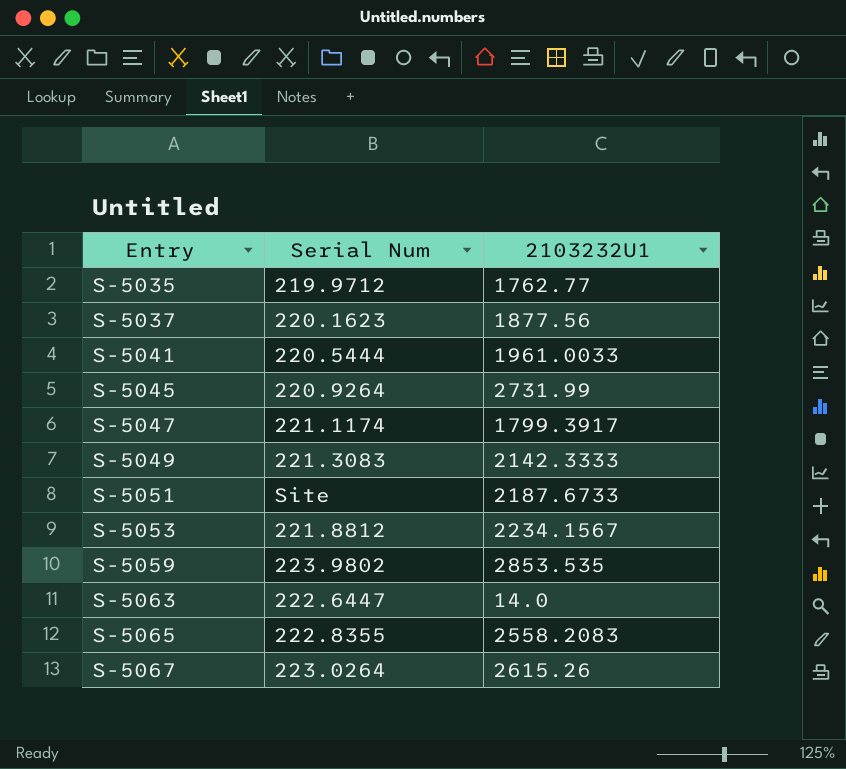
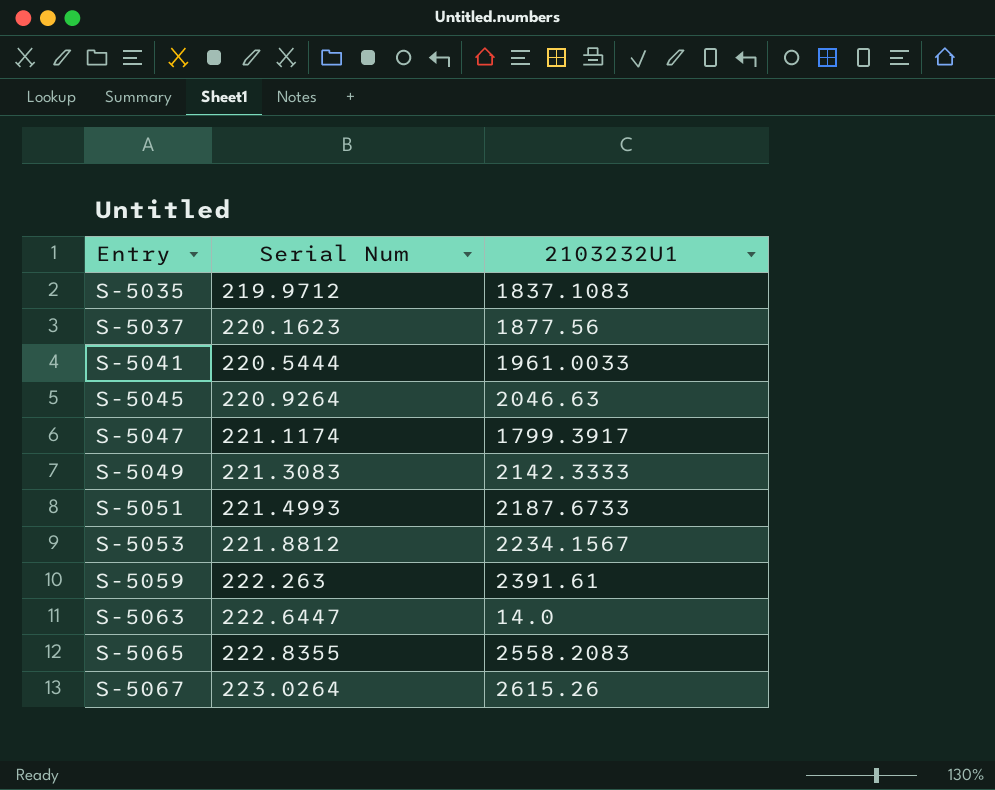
S-5035 | 2103232U1: 1762.77 -> 1837.1083
S-5045 | 2103232U1: 2731.99 -> 2046.63
S-5051 | Serial Num: Site -> 221.4993
S-5059 | Serial Num: 223.9802 -> 222.263
S-5059 | 2103232U1: 2853.535 -> 2391.61

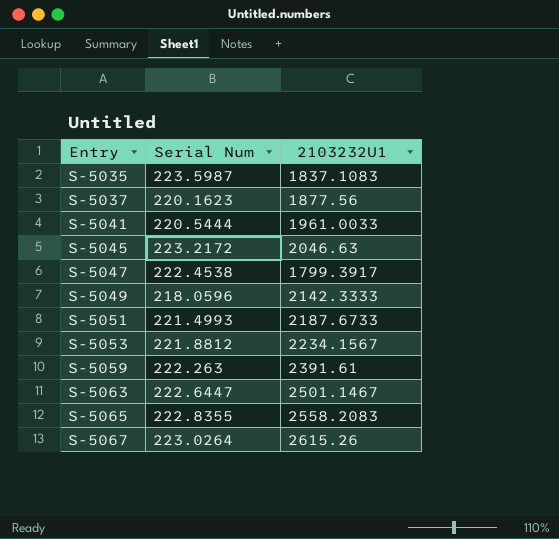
S-5035 | Serial Num: 219.9712 -> 223.5987
S-5045 | Serial Num: 220.9264 -> 223.2172
S-5047 | Serial Num: 221.1174 -> 222.4538
S-5049 | Serial Num: 221.3083 -> 218.0596
S-5063 | 2103232U1: 14.0 -> 2501.1467

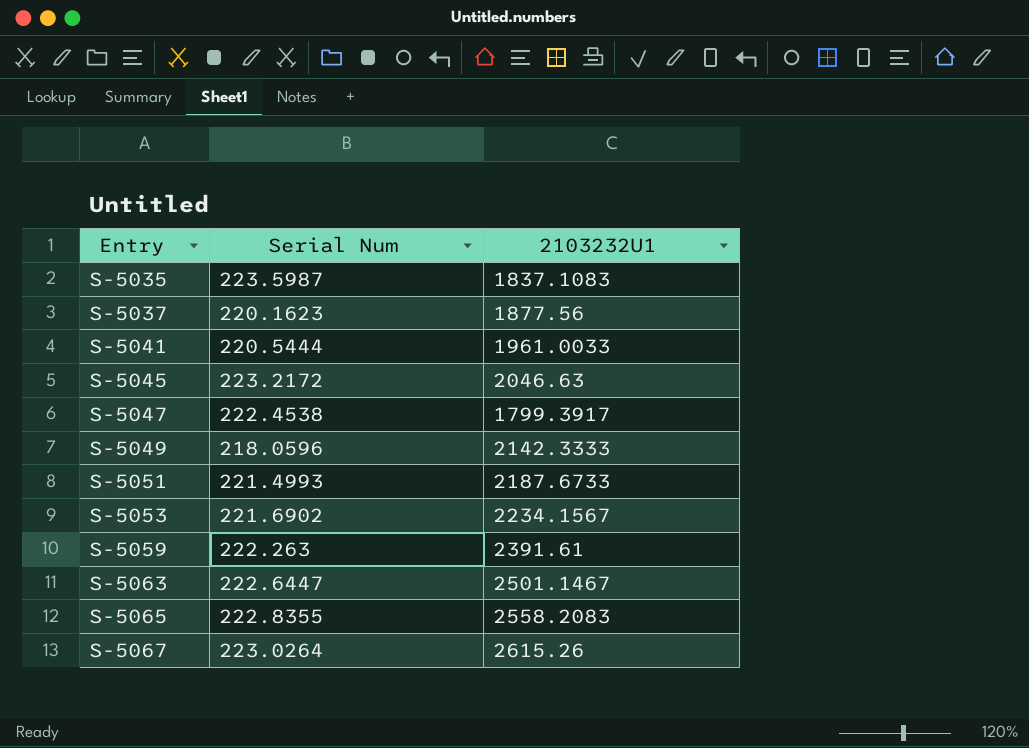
S-5053 | Serial Num: 221.8812 -> 221.6902

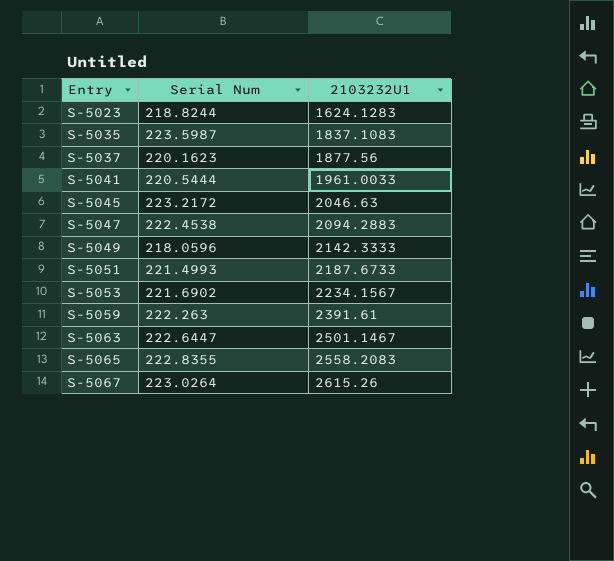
row S-5023: none -> 218.8244 | 1624.1283
S-5047 | 2103232U1: 1799.3917 -> 2094.2883

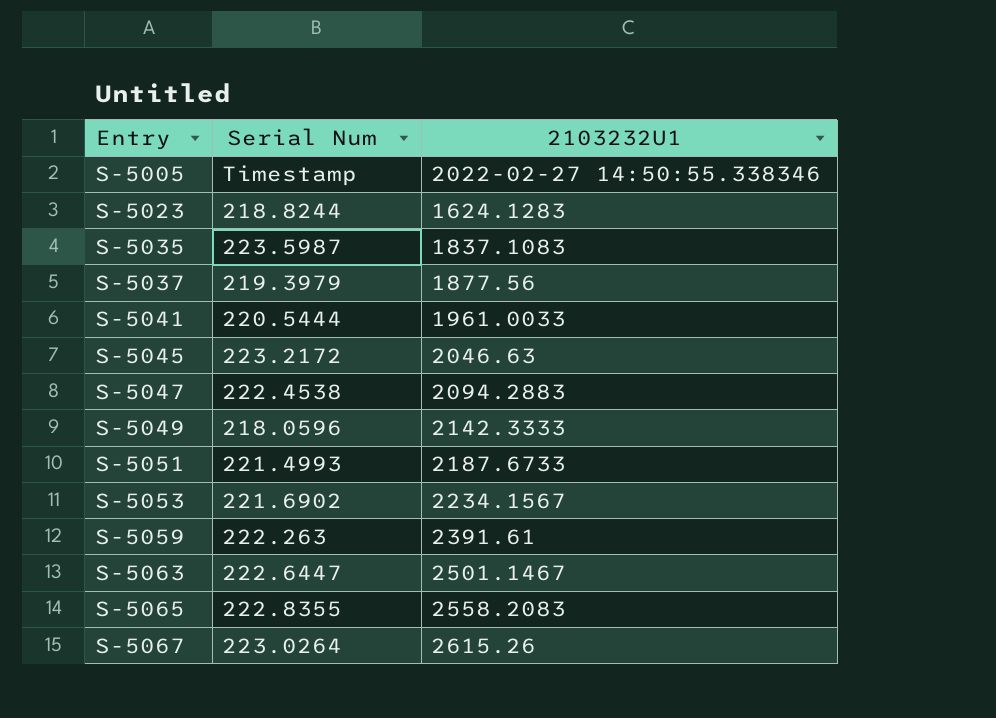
row S-5005: none -> Timestamp | 2022-02-27 14:50:55.338346
S-5037 | Serial Num: 220.1623 -> 219.3979

